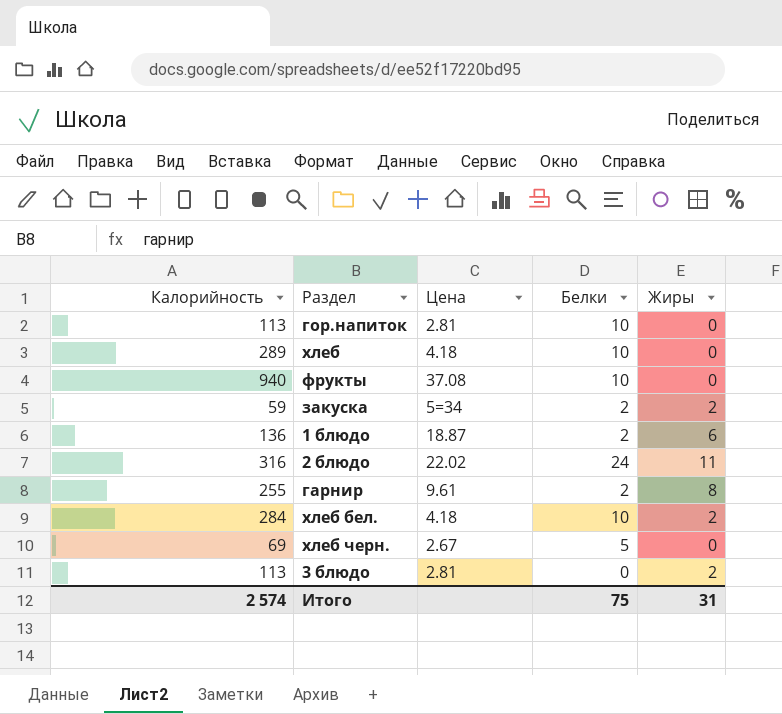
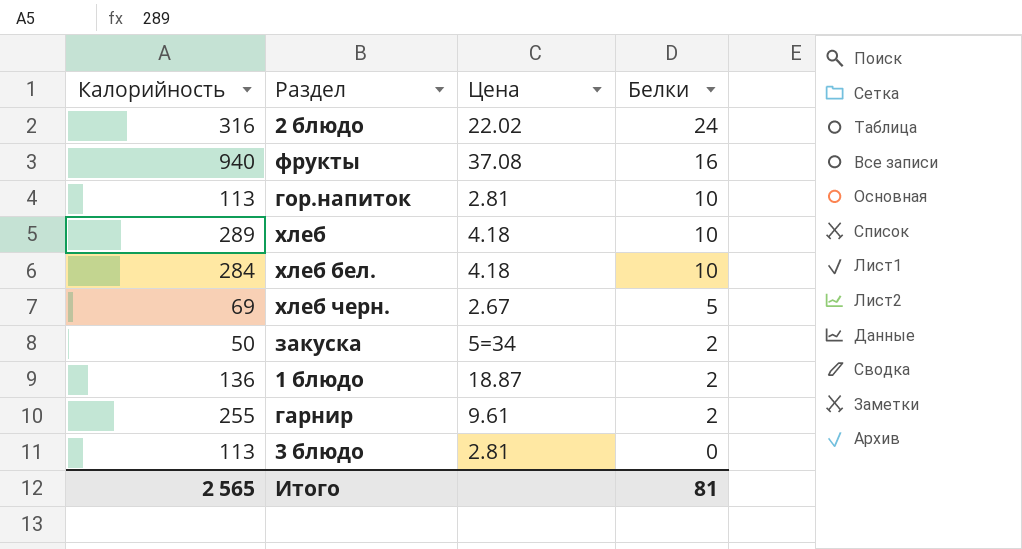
row order: none -> Белки descending
column Жиры | position: 5 -> none
фрукты | Белки: 10 -> 16
закуска | Калорийность: 59 -> 50
Итого | Калорийность: 2 574 -> 2 565
Итого | Белки: 75 -> 81

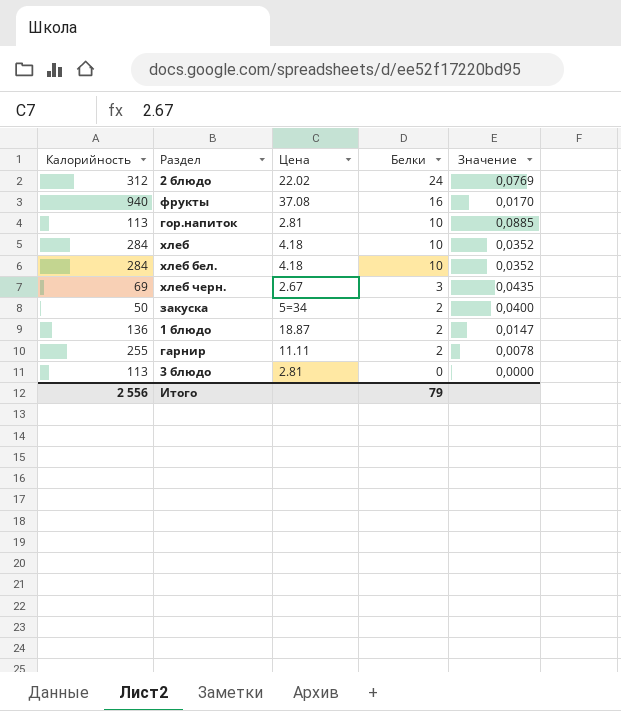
column Значение | formula: none -> [Белки] / [Калорийность]
2 блюдо | Калорийность: 316 -> 312
хлеб | Калорийность: 289 -> 284
хлеб черн. | Белки: 5 -> 3
гарнир | Цена: 9.61 -> 11.11
Итого | Калорийность: 2 565 -> 2 556
Итого | Белки: 81 -> 79

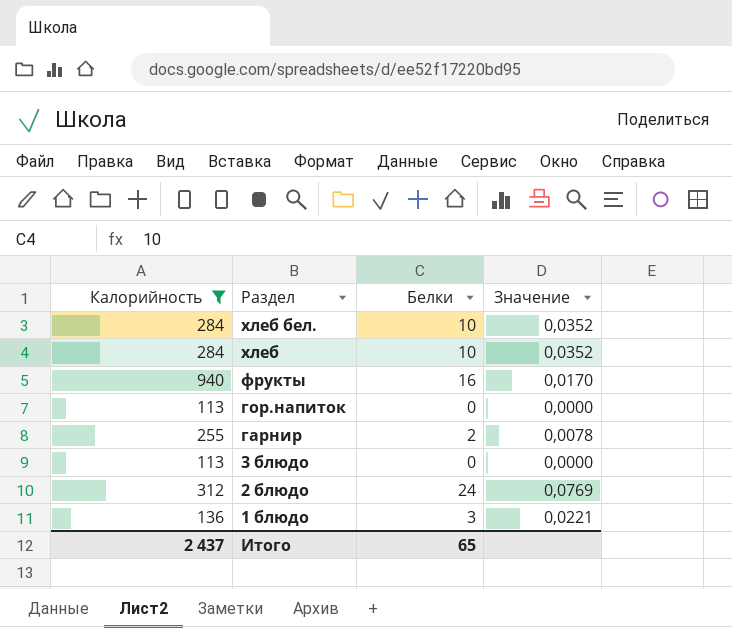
filter: none -> Калорийность >= 113
row order: Белки descending -> Раздел descending
column Цена | position: 3 -> none
гор.напиток | Белки: 10 -> 0
гор.напиток | Значение: 0,0885 -> 0,0000
1 блюдо | Белки: 2 -> 3
1 блюдо | Значение: 0,0147 -> 0,0221
Итого | Калорийность: 2 556 -> 2 437
Итого | Белки: 79 -> 65

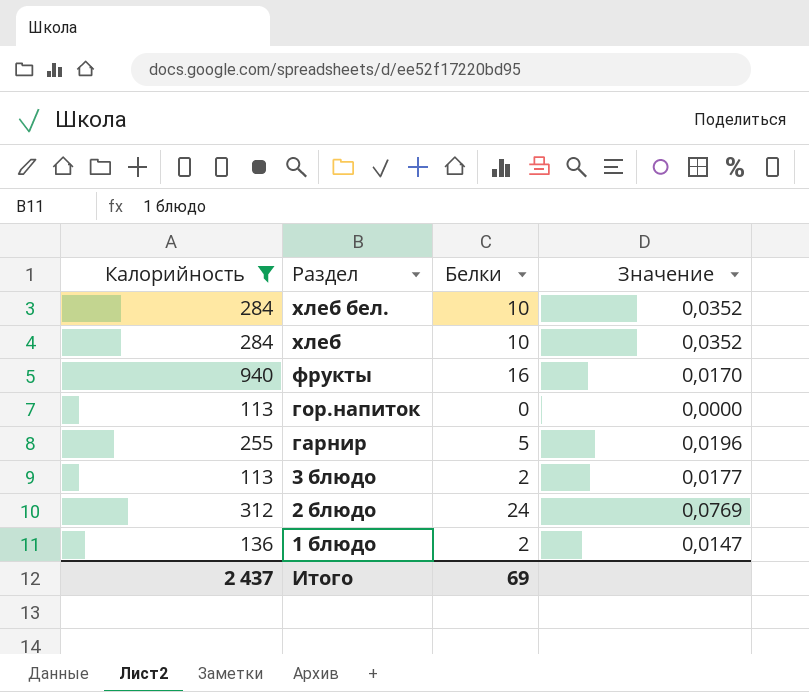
гарнир | Белки: 2 -> 5
гарнир | Значение: 0,0078 -> 0,0196
3 блюдо | Белки: 0 -> 2
3 блюдо | Значение: 0,0000 -> 0,0177
1 блюдо | Белки: 3 -> 2
1 блюдо | Значение: 0,0221 -> 0,0147
Итого | Белки: 65 -> 69

